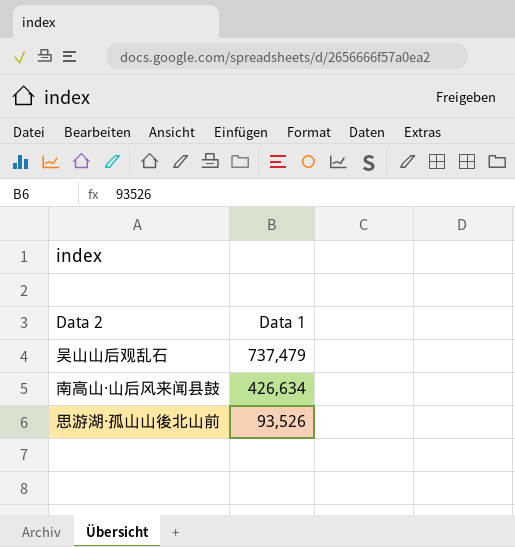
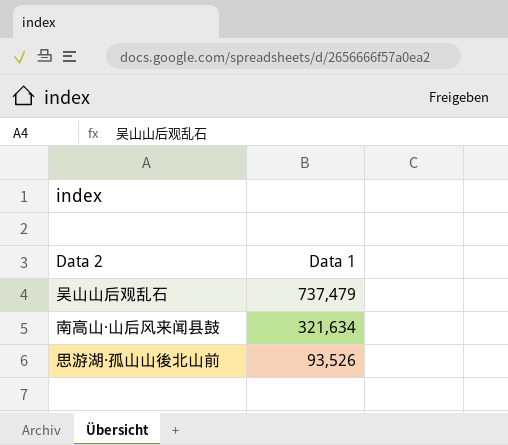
南高山·山后风来闻县鼓 | Data 1: 426,634 -> 321,634

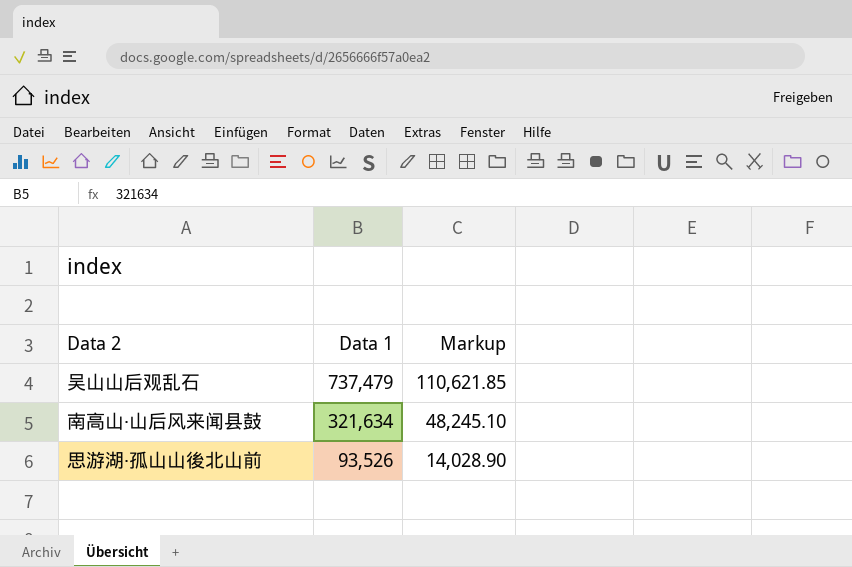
column Markup | formula: none -> [Data 1] * 0.15

